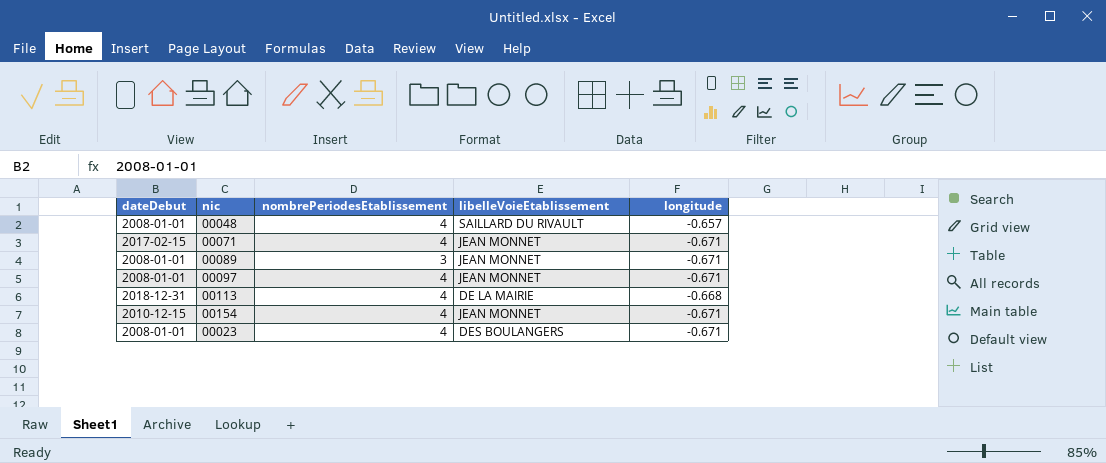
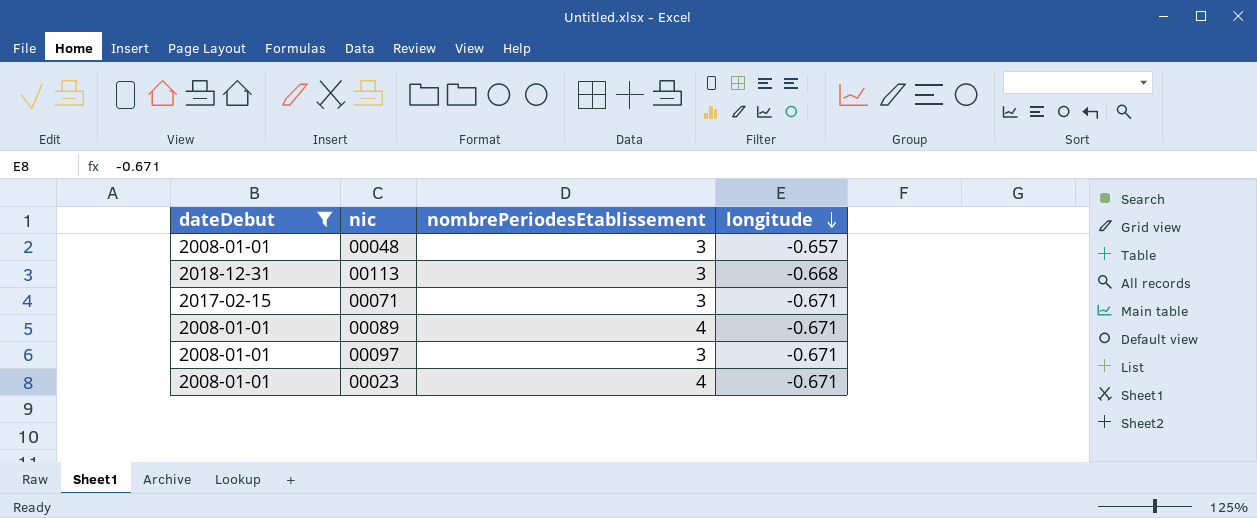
filter: none -> dateDebut != 2010-12-15
row order: none -> longitude descending
column libelleVoieEtablissement | position: 4 -> none
00048 | nombrePeriodesEtablissement: 4 -> 3
00113 | nombrePeriodesEtablissement: 4 -> 3
00071 | nombrePeriodesEtablissement: 4 -> 3
00089 | nombrePeriodesEtablissement: 3 -> 4
00097 | nombrePeriodesEtablissement: 4 -> 3

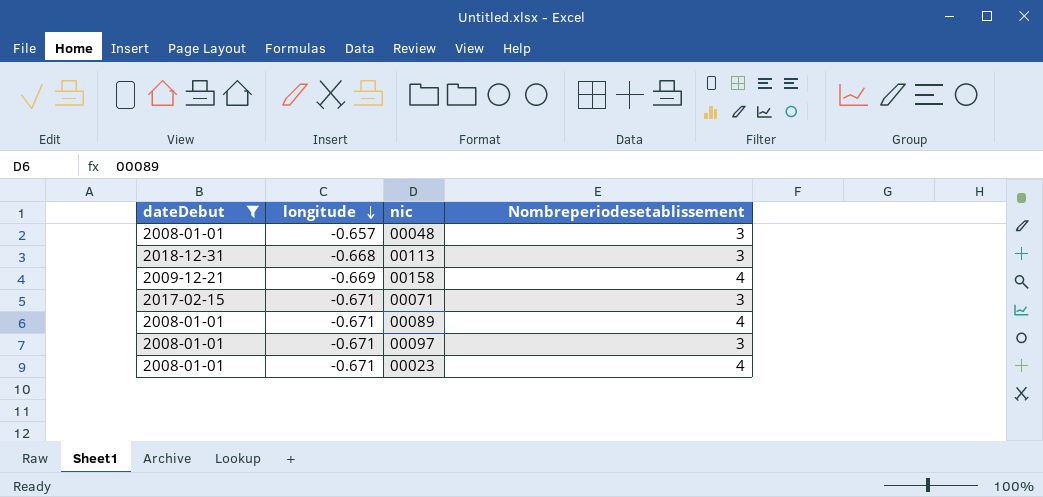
column longitude | position: 4 -> 2
column name: nombrePeriodesEtablissement -> Nombreperiodesetablissement
row 00158: none -> 2009-12-21 | -0.669 | 4

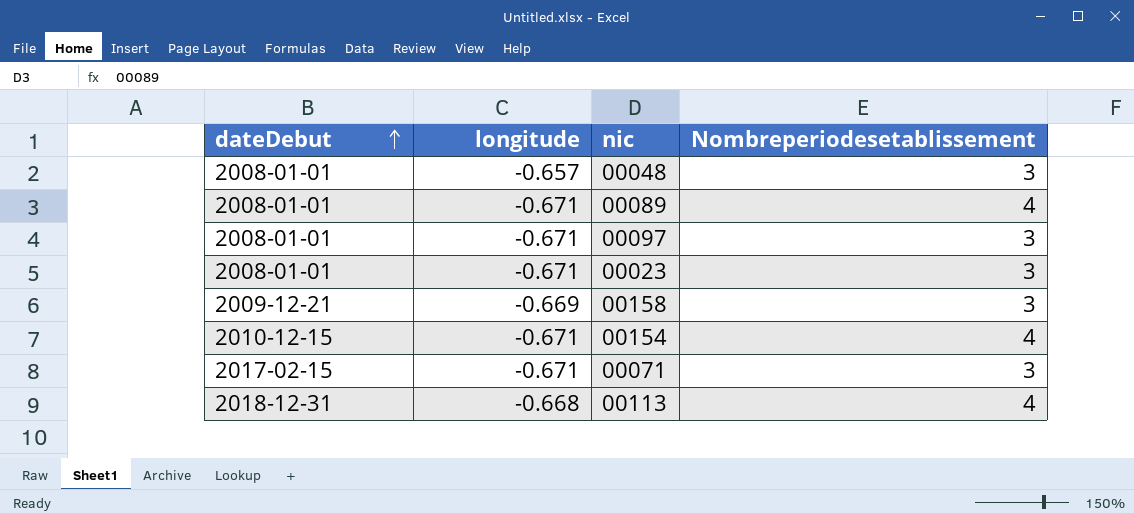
filter: dateDebut != 2010-12-15 -> none
row order: longitude descending -> dateDebut ascending
00023 | Nombreperiodesetablissement: 4 -> 3
00158 | Nombreperiodesetablissement: 4 -> 3
00113 | Nombreperiodesetablissement: 3 -> 4

